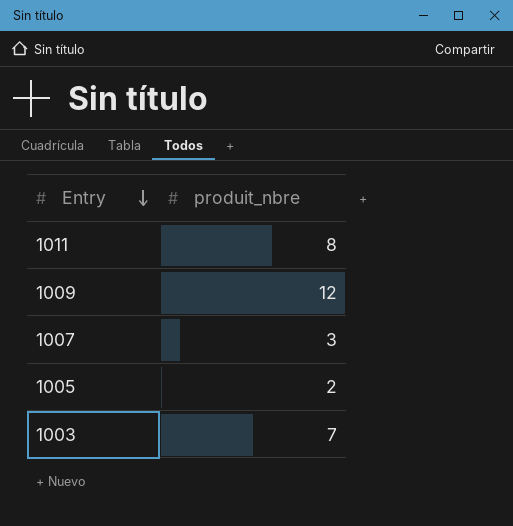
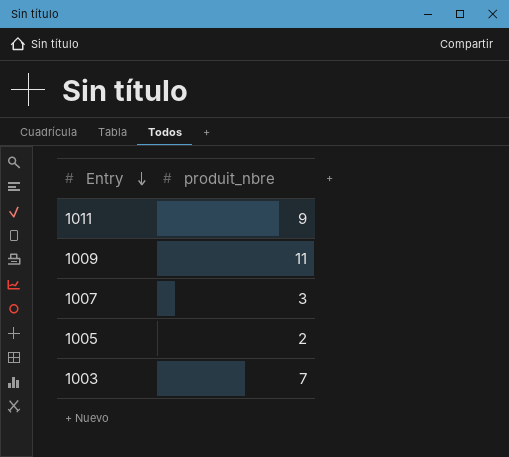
1011 | produit_nbre: 8 -> 9
1009 | produit_nbre: 12 -> 11

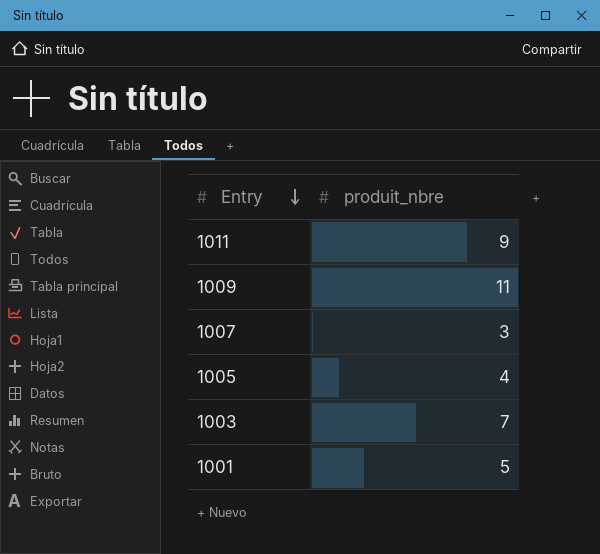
1005 | produit_nbre: 2 -> 4
row 1001: none -> 5

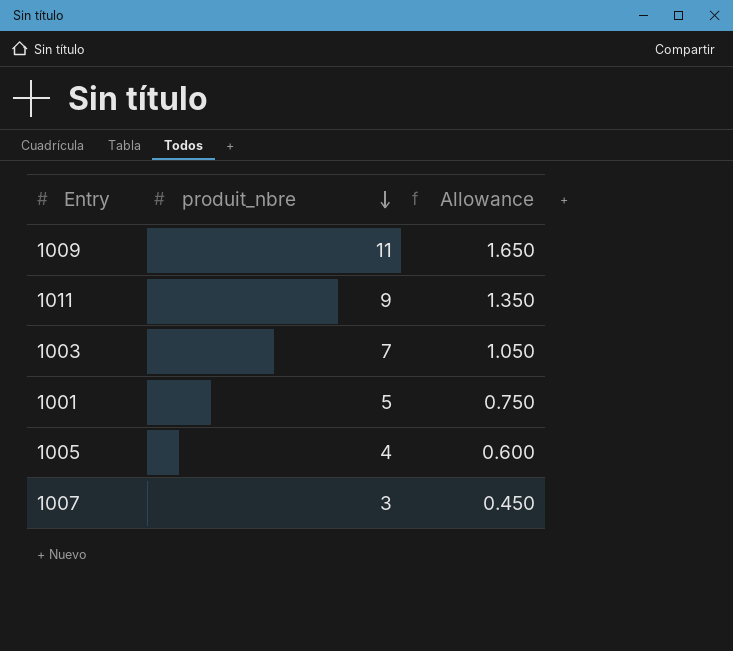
row order: Entry descending -> produit_nbre descending
column Allowance | formula: none -> [produit_nbre] * 0.15

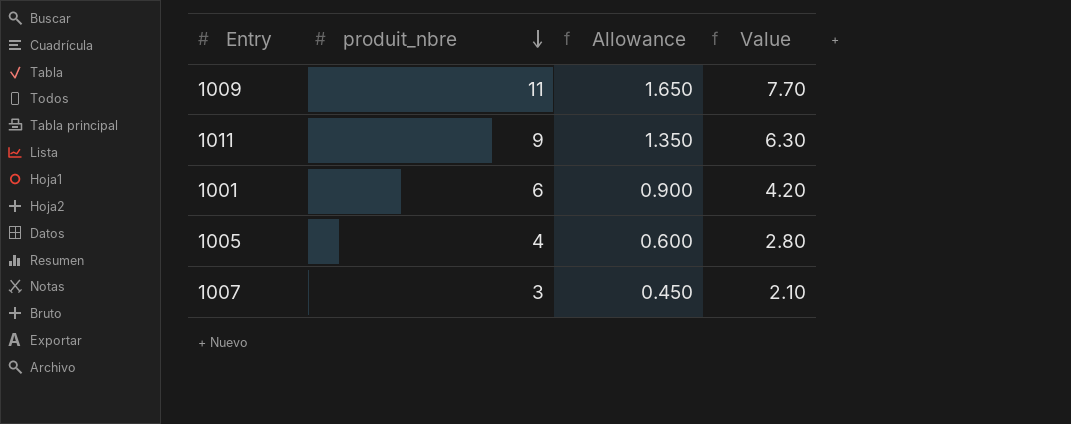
column Value | formula: none -> [produit_nbre] * 0.7
row 1003: 7 | 1.050 -> none
1001 | produit_nbre: 5 -> 6
1001 | Allowance: 0.750 -> 0.900

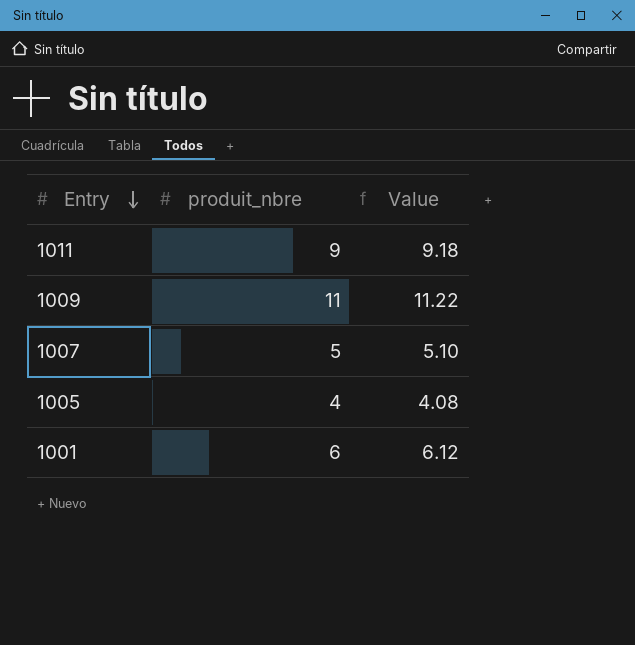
row order: produit_nbre descending -> Entry descending
column Allowance | formula: [produit_nbre] * 0.15 -> none
column Value | formula: [produit_nbre] * 0.7 -> [produit_nbre] * 1.02
1007 | produit_nbre: 3 -> 5

